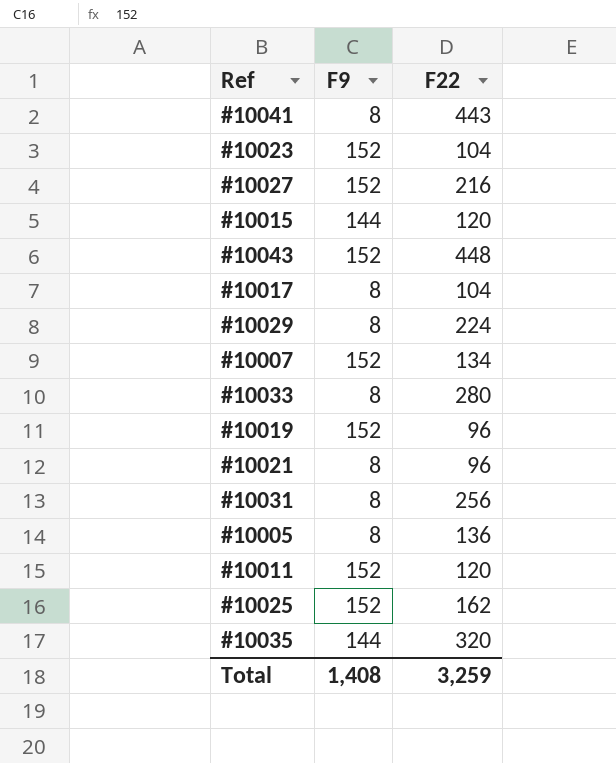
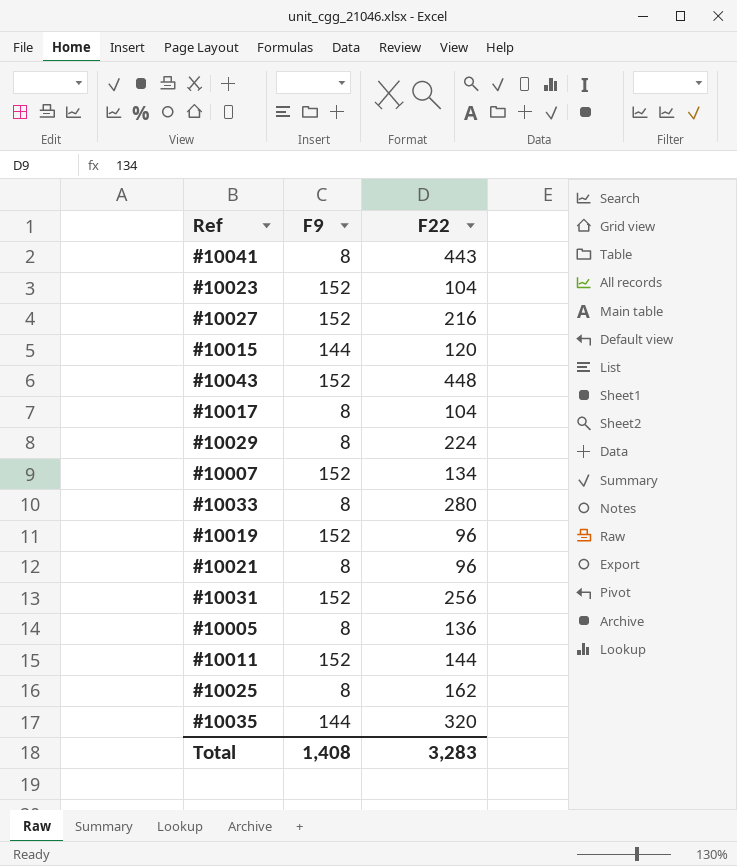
#10031 | F9: 8 -> 152
#10011 | F22: 120 -> 144
#10025 | F9: 152 -> 8
Total | F22: 3,259 -> 3,283

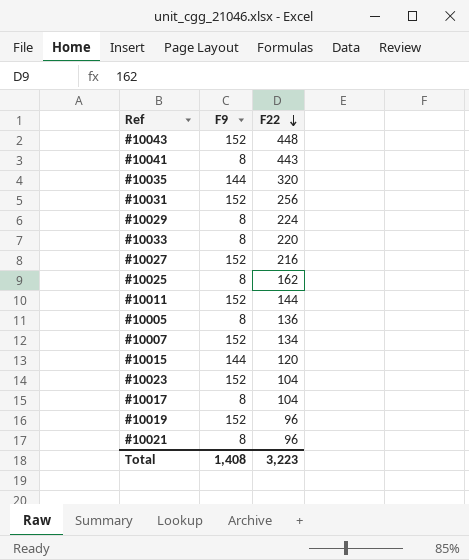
row order: none -> F22 descending
#10033 | F22: 280 -> 220
Total | F22: 3,283 -> 3,223

